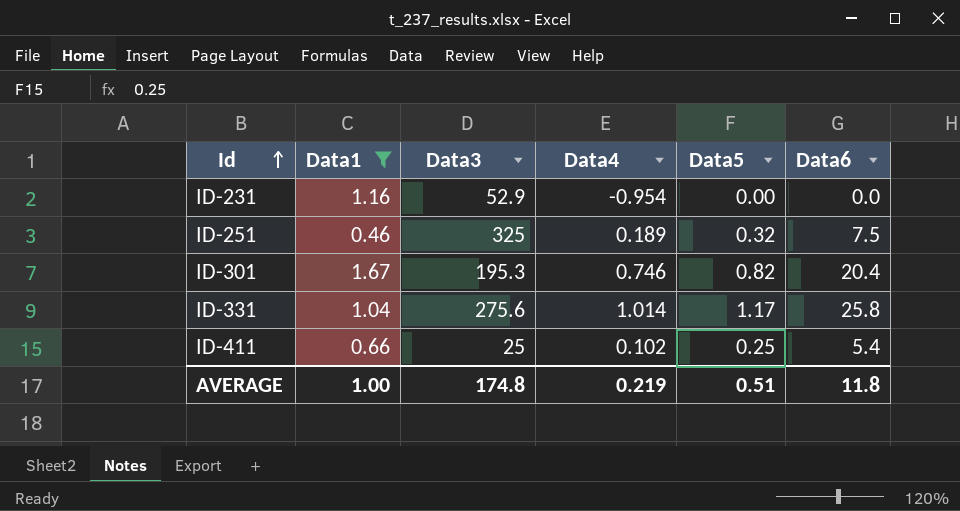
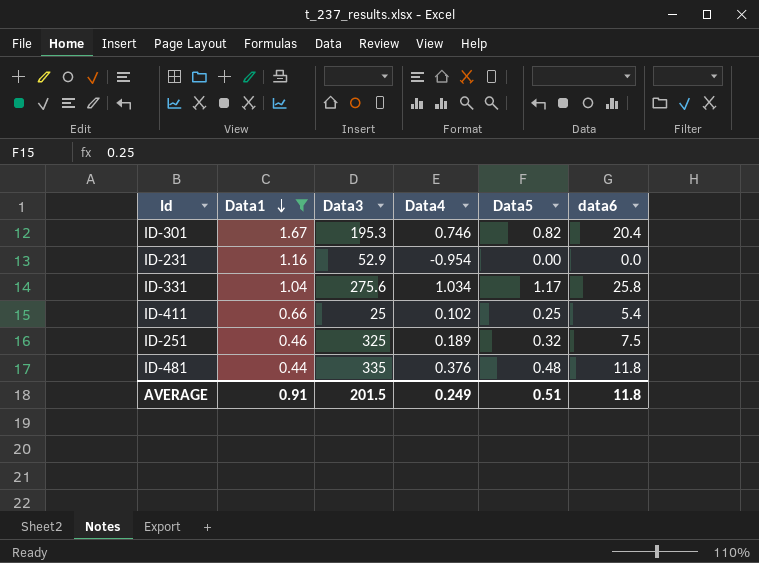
row order: Id ascending -> Data1 descending
column name: Data6 -> data6
ID-331 | Data4: 1.014 -> 1.034
row ID-481: none -> 0.44 | 335 | 0.376 | 0.48 | 11.8
AVERAGE | Data1: 1.00 -> 0.91
AVERAGE | Data3: 174.8 -> 201.5
AVERAGE | Data4: 0.219 -> 0.249

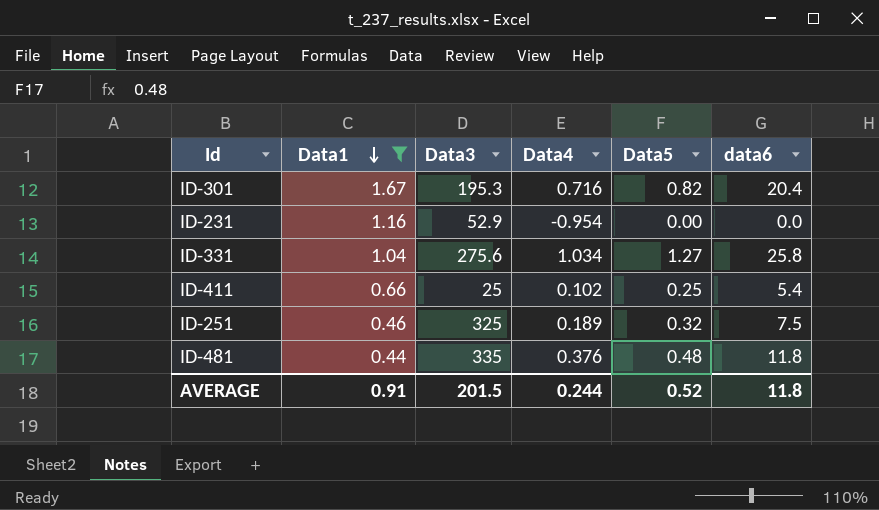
ID-301 | Data4: 0.746 -> 0.716
ID-331 | Data5: 1.17 -> 1.27
AVERAGE | Data4: 0.249 -> 0.244
AVERAGE | Data5: 0.51 -> 0.52

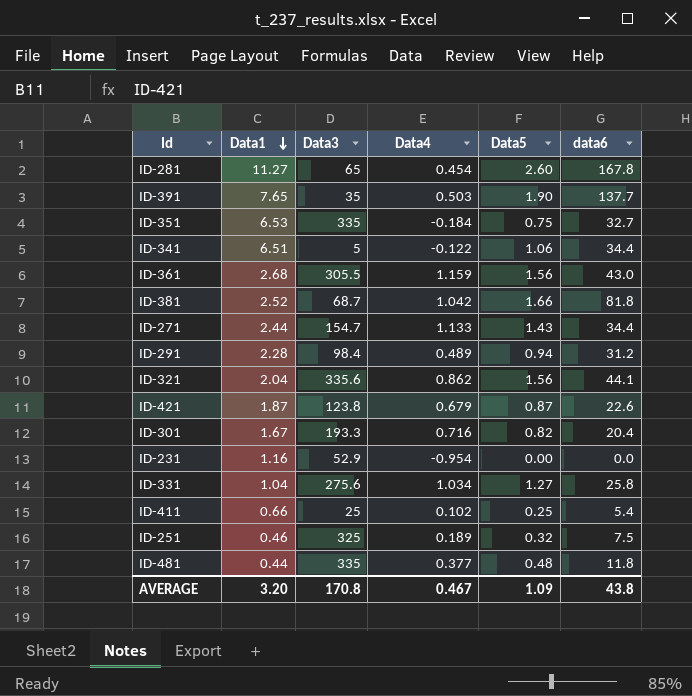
filter: Data1 <= 1.67 -> none
ID-301 | Data3: 195.3 -> 193.3
ID-481 | Data4: 0.376 -> 0.377
AVERAGE | Data1: 0.91 -> 3.20
AVERAGE | Data3: 201.5 -> 170.8
AVERAGE | Data4: 0.244 -> 0.467
AVERAGE | Data5: 0.52 -> 1.09
AVERAGE | data6: 11.8 -> 43.8

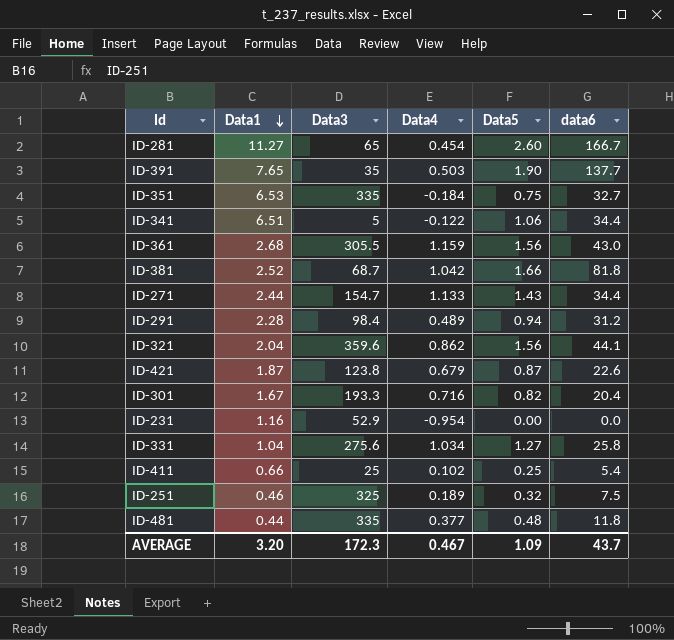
ID-281 | data6: 167.8 -> 166.7
ID-321 | Data3: 335.6 -> 359.6
AVERAGE | Data3: 170.8 -> 172.3
AVERAGE | data6: 43.8 -> 43.7

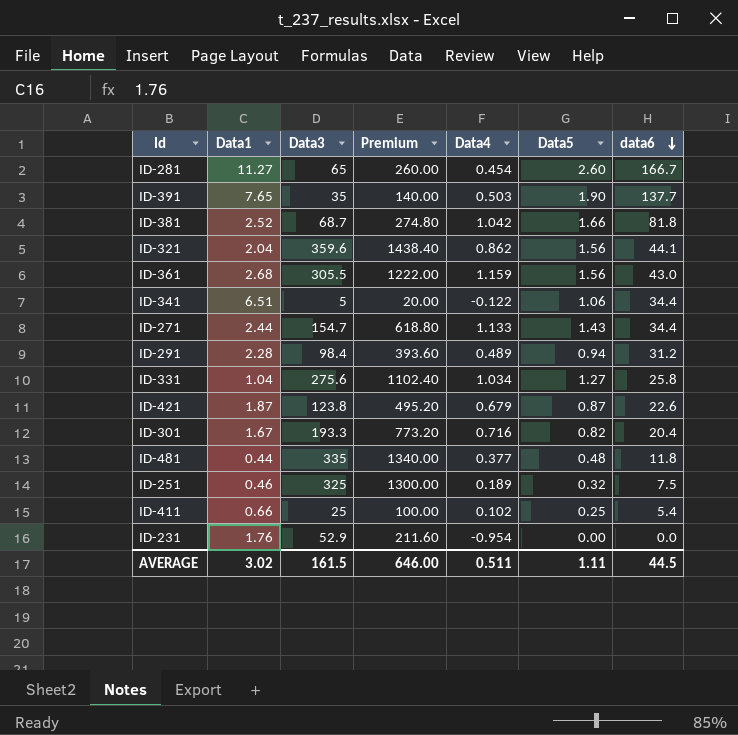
row order: Data1 descending -> data6 descending
column Premium | formula: none -> [Data3] * 4
row ID-351: 6.53 | 335 | -0.184 | 0.75 | 32.7 -> none
ID-231 | Data1: 1.16 -> 1.76
AVERAGE | Data1: 3.20 -> 3.02
AVERAGE | Data3: 172.3 -> 161.5
AVERAGE | Data4: 0.467 -> 0.511
AVERAGE | Data5: 1.09 -> 1.11
AVERAGE | data6: 43.7 -> 44.5

